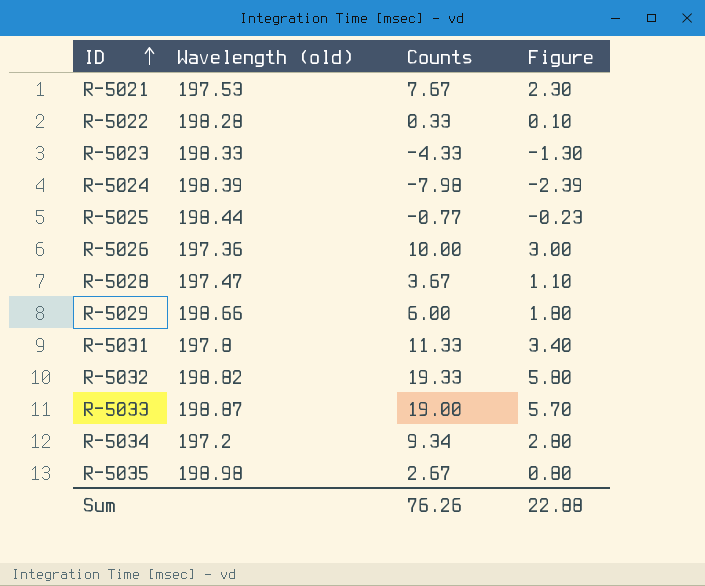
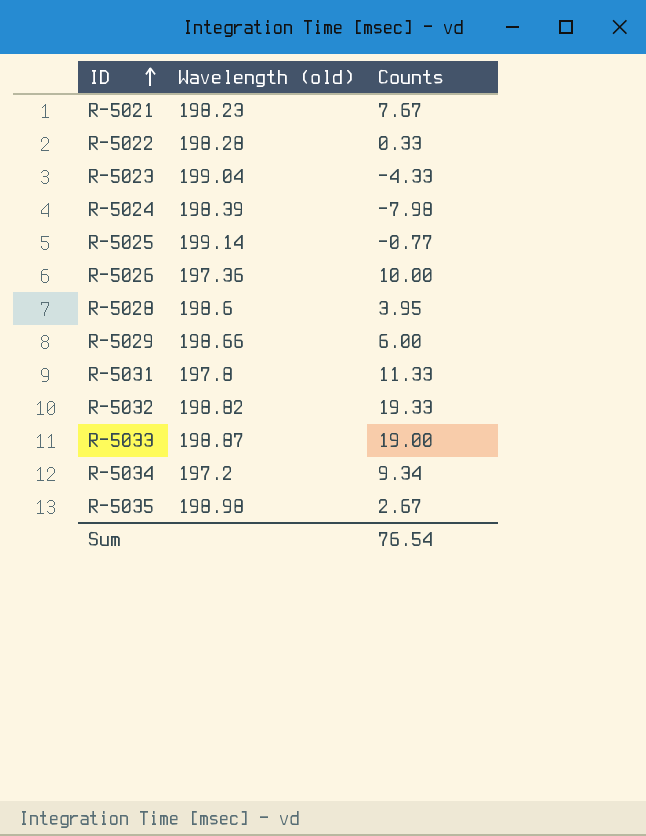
column Figure | formula: [Counts] * 0.3 -> none
R-5021 | Wavelength (old): 197.53 -> 198.23
R-5023 | Wavelength (old): 198.33 -> 199.04
R-5025 | Wavelength (old): 198.44 -> 199.14
R-5028 | Wavelength (old): 197.47 -> 198.6
R-5028 | Counts: 3.67 -> 3.95
Sum | Counts: 76.26 -> 76.54

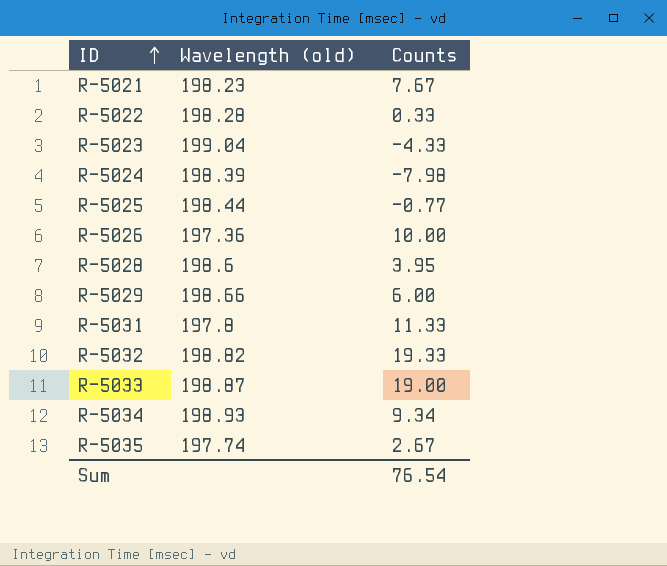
R-5025 | Wavelength (old): 199.14 -> 198.44
R-5034 | Wavelength (old): 197.2 -> 198.93
R-5035 | Wavelength (old): 198.98 -> 197.74

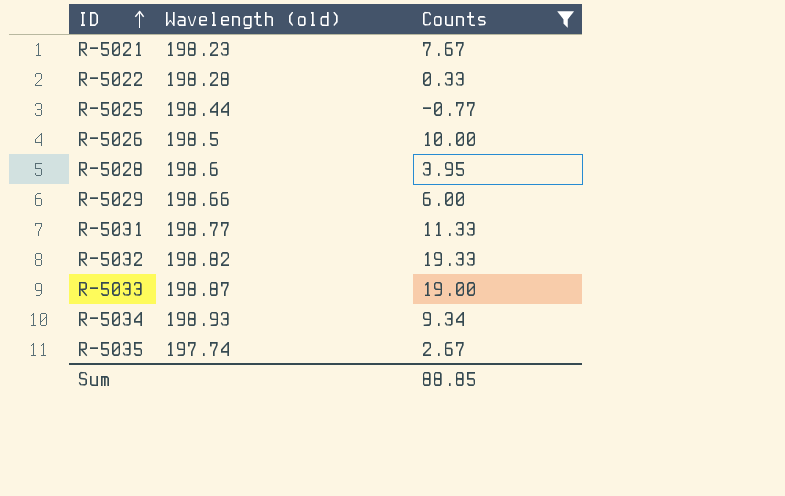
filter: none -> Counts >= -0.77
R-5026 | Wavelength (old): 197.36 -> 198.5
R-5031 | Wavelength (old): 197.8 -> 198.77
Sum | Counts: 76.54 -> 88.85

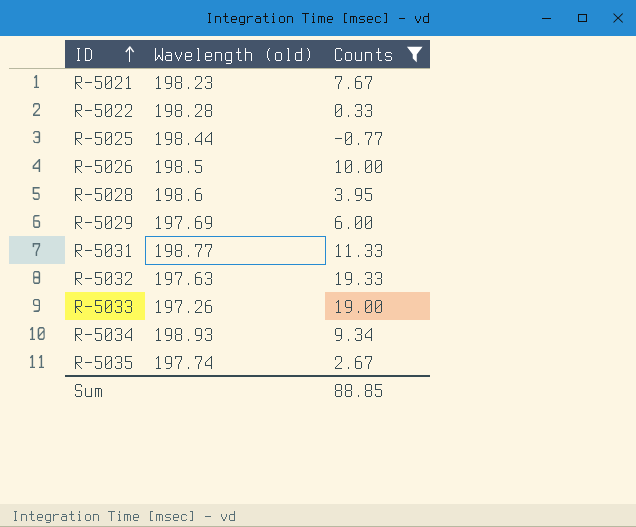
R-5029 | Wavelength (old): 198.66 -> 197.69
R-5032 | Wavelength (old): 198.82 -> 197.63
R-5033 | Wavelength (old): 198.87 -> 197.26

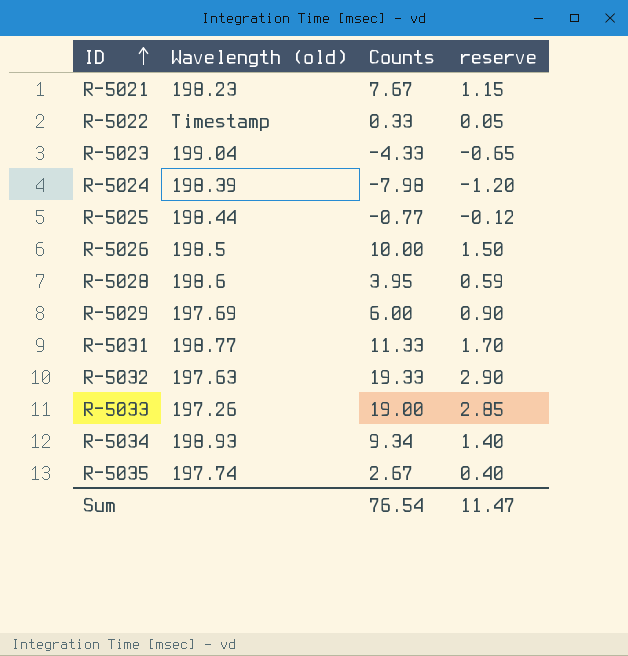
filter: Counts >= -0.77 -> none
column reserve | formula: none -> [Counts] * 0.15
R-5022 | Wavelength (old): 198.28 -> Timestamp
Sum | Counts: 88.85 -> 76.54

